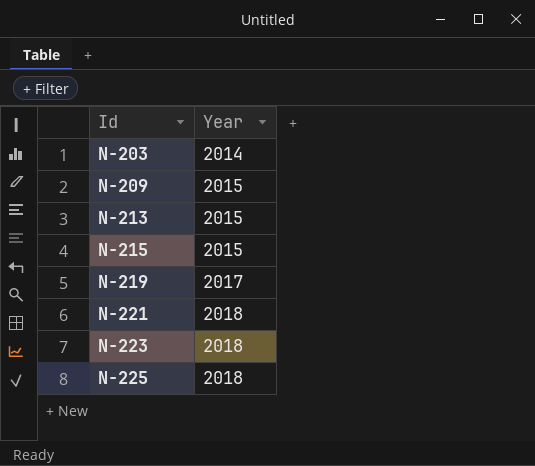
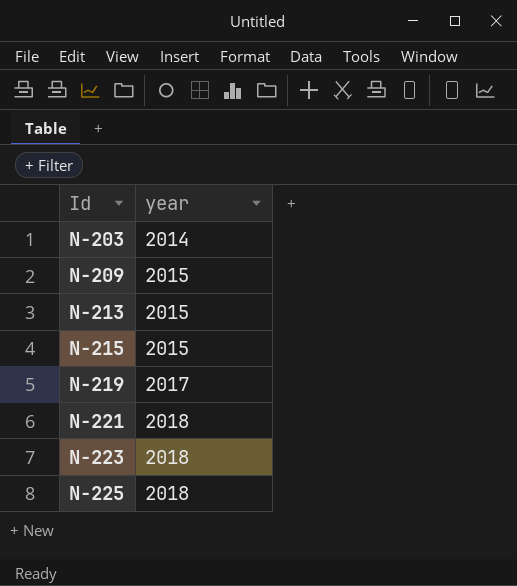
column name: Year -> year

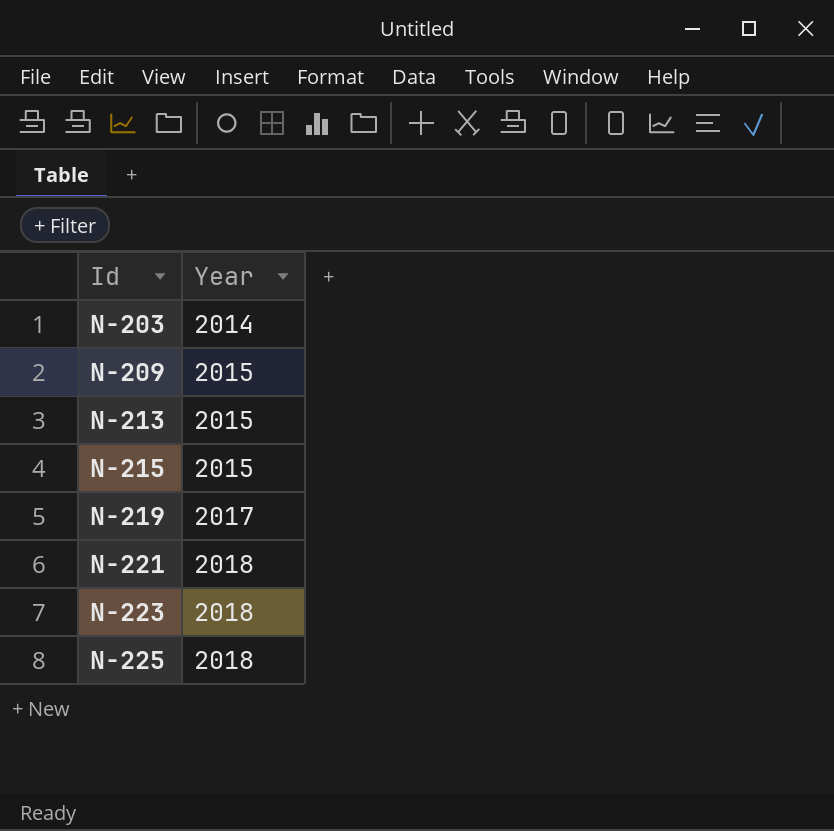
column name: year -> Year

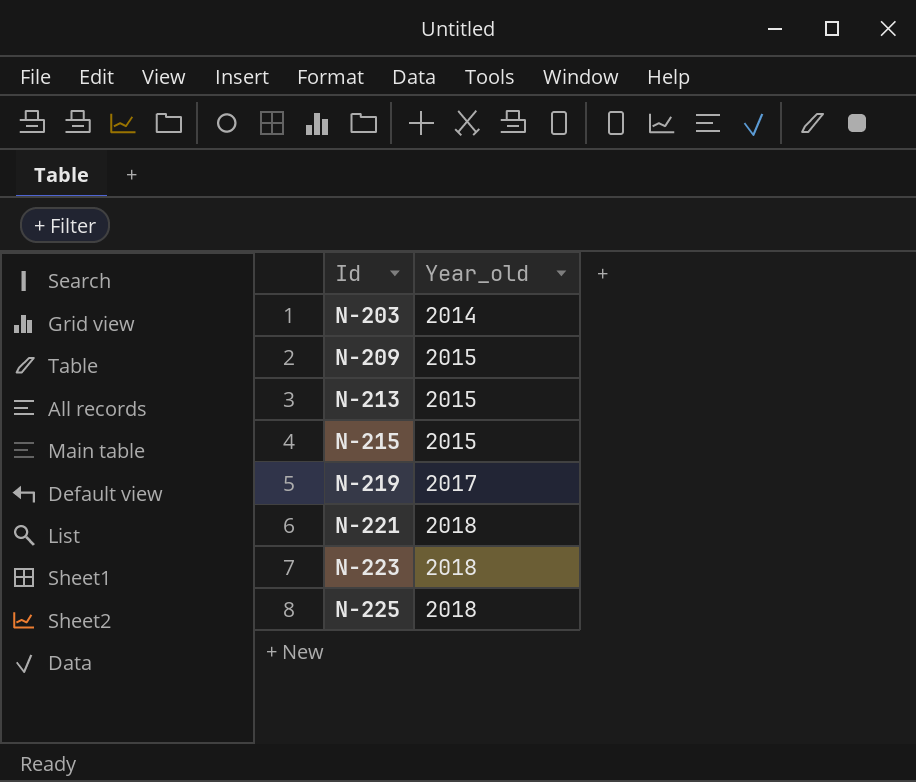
column name: Year -> Year_old

